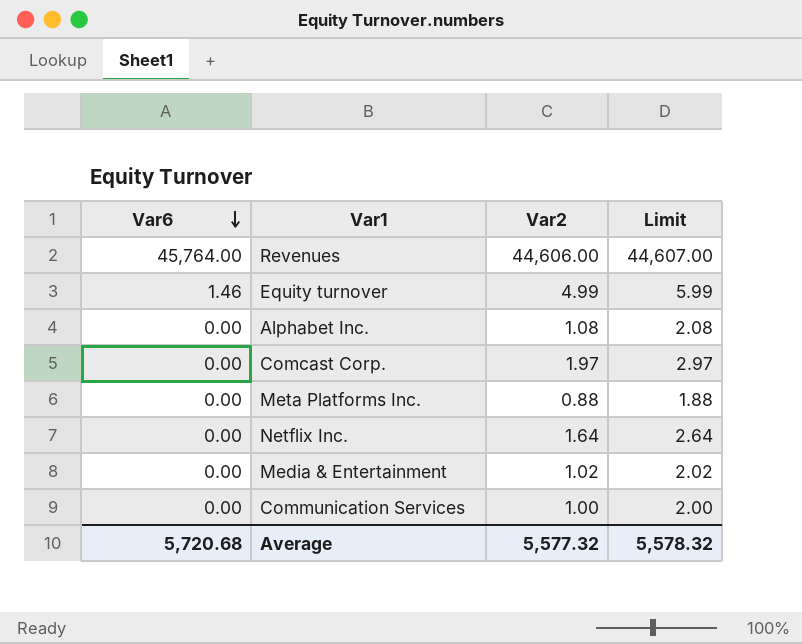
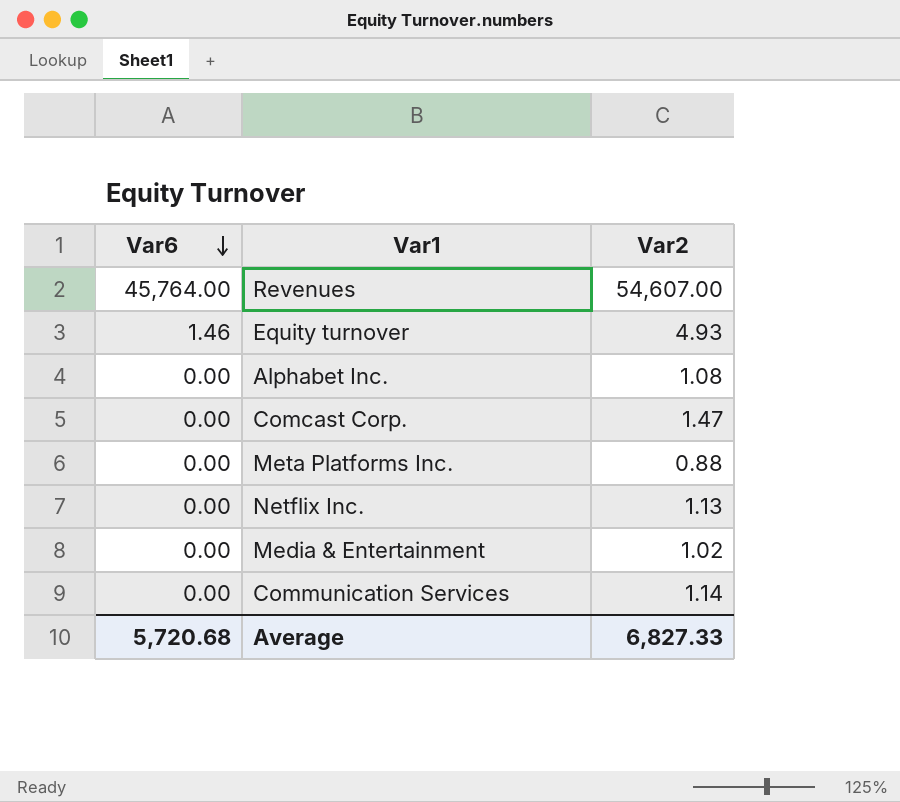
column Limit | formula: [Var2] + 1 -> none
Revenues | Var2: 44,606.00 -> 54,607.00
Equity turnover | Var2: 4.99 -> 4.93
Comcast Corp. | Var2: 1.97 -> 1.47
Netflix Inc. | Var2: 1.64 -> 1.13
Communication Services | Var2: 1.00 -> 1.14
Average | Var2: 5,577.32 -> 6,827.33

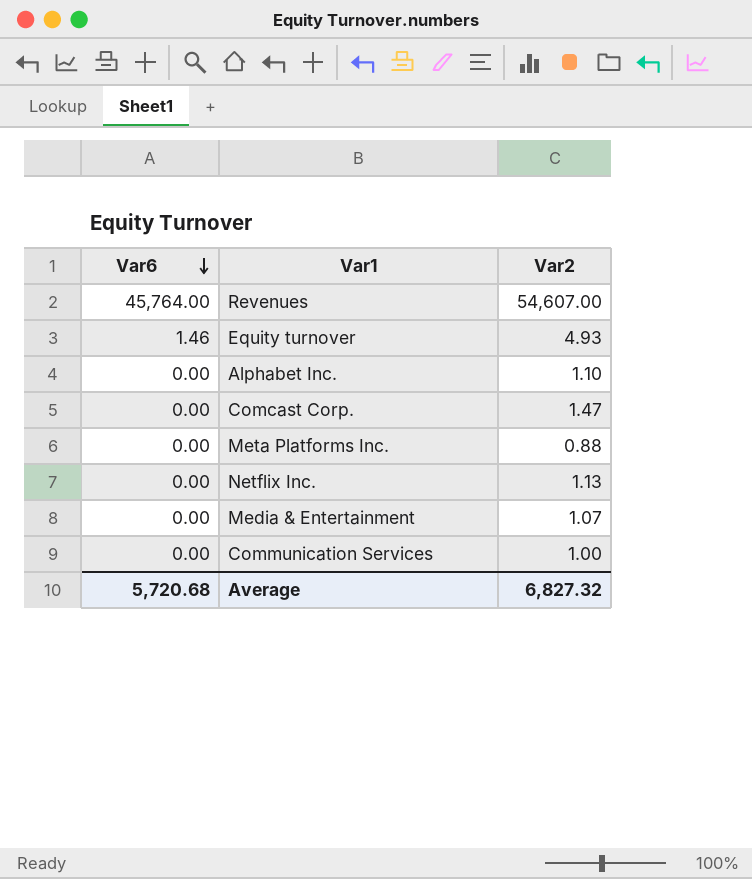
Alphabet Inc. | Var2: 1.08 -> 1.10
Media & Entertainment | Var2: 1.02 -> 1.07
Communication Services | Var2: 1.14 -> 1.00
Average | Var2: 6,827.33 -> 6,827.32

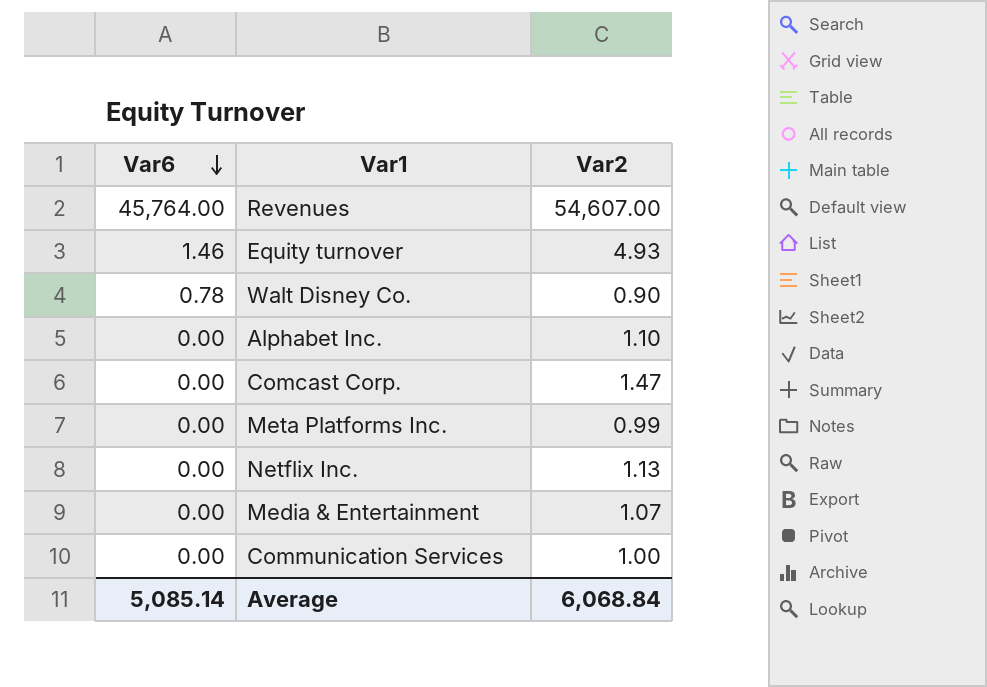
row Walt Disney Co.: none -> 0.78 | 0.90
Meta Platforms Inc. | Var2: 0.88 -> 0.99
Average | Var6: 5,720.68 -> 5,085.14
Average | Var2: 6,827.32 -> 6,068.84

